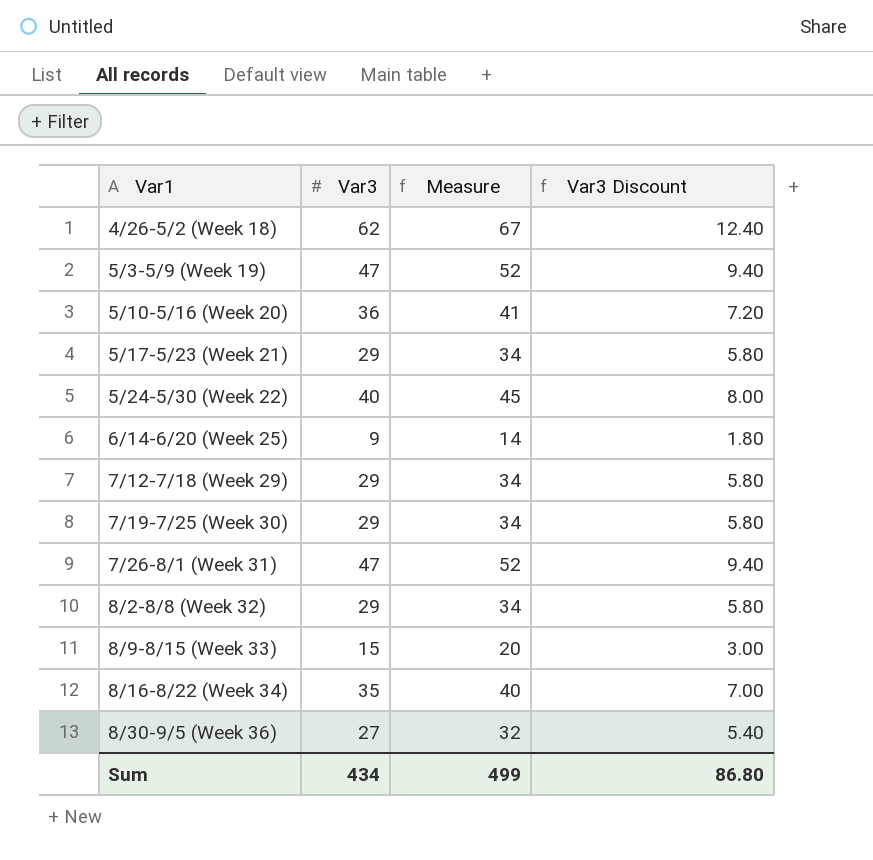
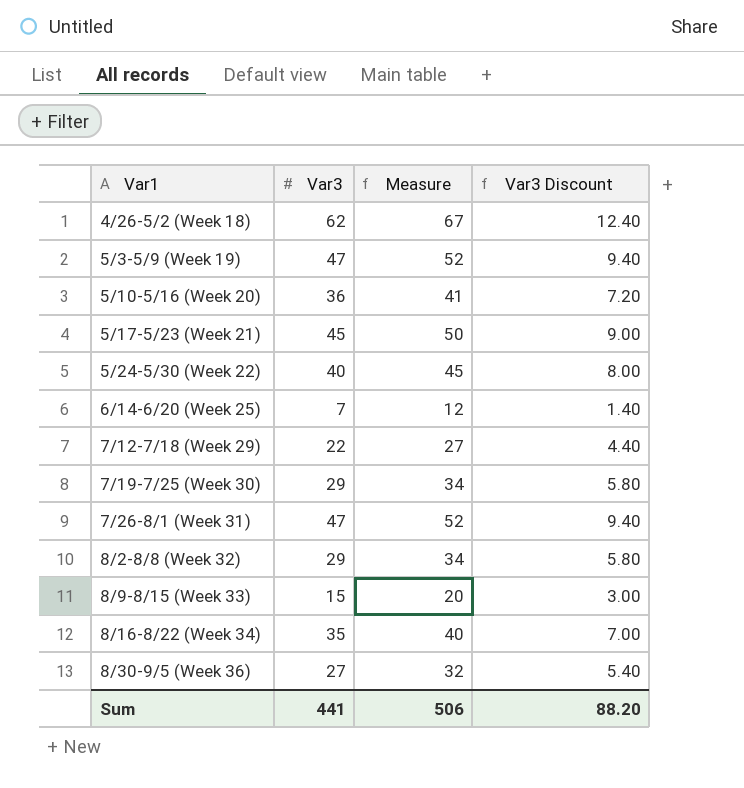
5/17-5/23 (Week 21) | Var3: 29 -> 45
5/17-5/23 (Week 21) | Measure: 34 -> 50
5/17-5/23 (Week 21) | Var3 Discount: 5.80 -> 9.00
6/14-6/20 (Week 25) | Var3: 9 -> 7
6/14-6/20 (Week 25) | Measure: 14 -> 12
6/14-6/20 (Week 25) | Var3 Discount: 1.80 -> 1.40
7/12-7/18 (Week 29) | Var3: 29 -> 22
7/12-7/18 (Week 29) | Measure: 34 -> 27
7/12-7/18 (Week 29) | Var3 Discount: 5.80 -> 4.40
Sum | Var3: 434 -> 441
Sum | Measure: 499 -> 506
Sum | Var3 Discount: 86.80 -> 88.20

